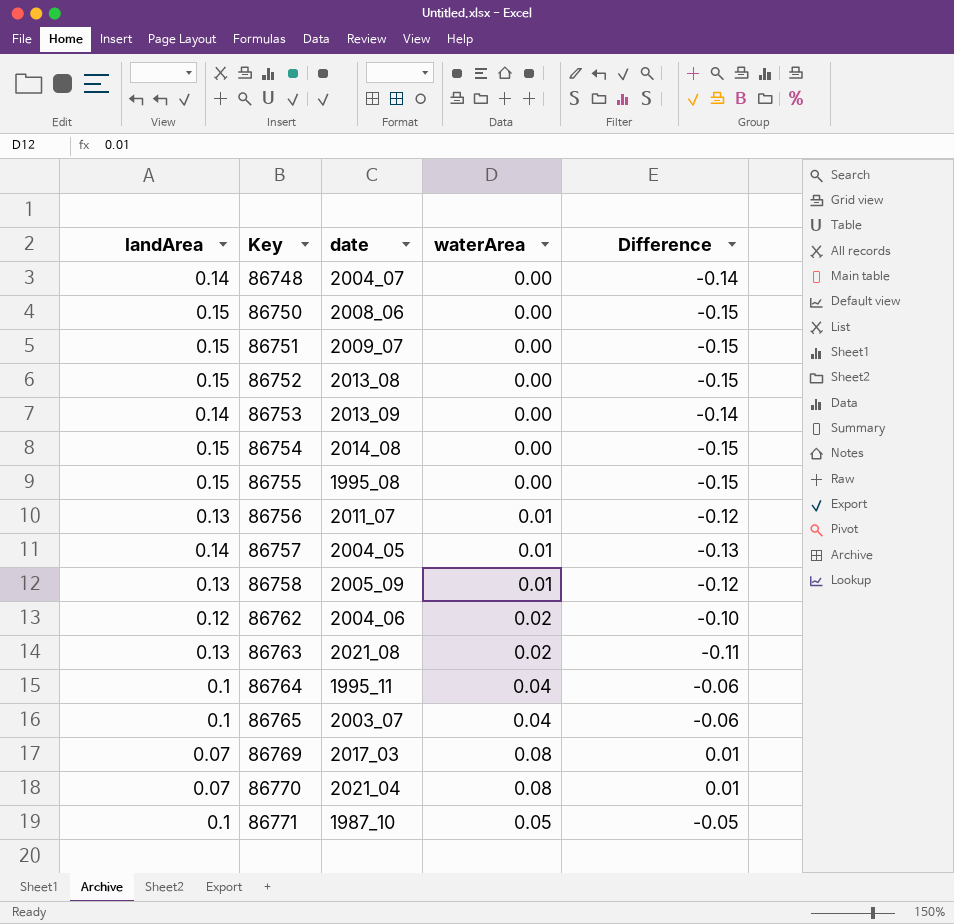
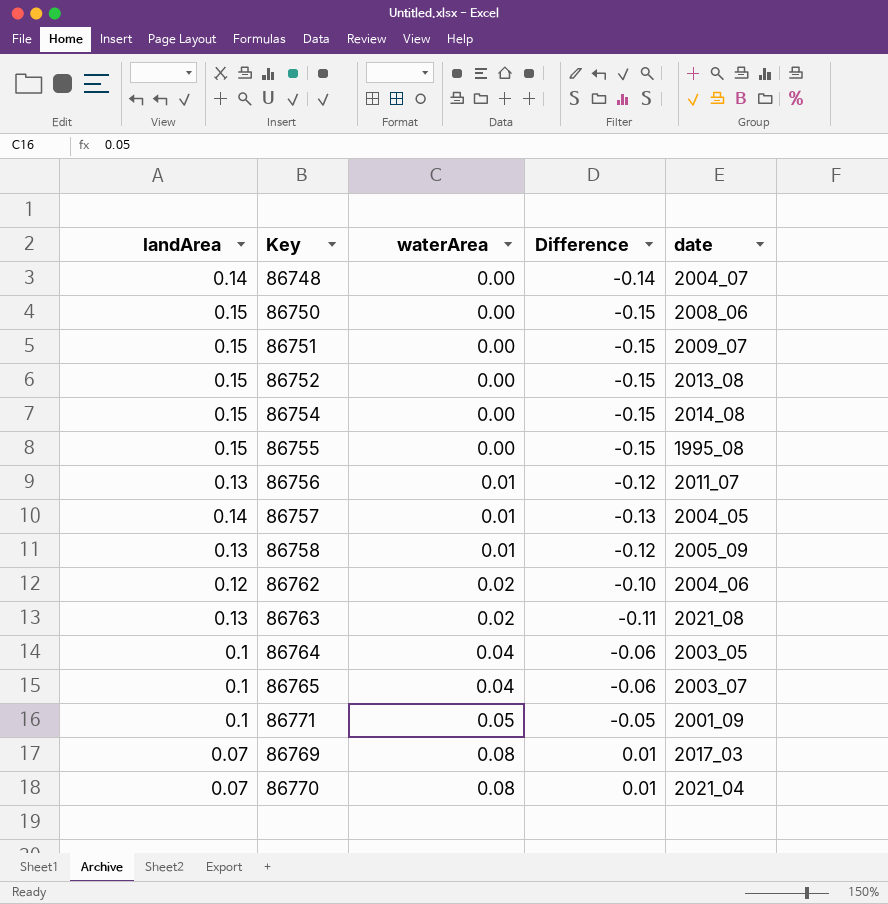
row order: Key ascending -> waterArea ascending
column date | position: 3 -> 5
row 86753: 0.14 | 2013_09 | 0.00 | -0.14 -> none
86764 | date: 1995_11 -> 2003_05
86771 | date: 1987_10 -> 2001_09

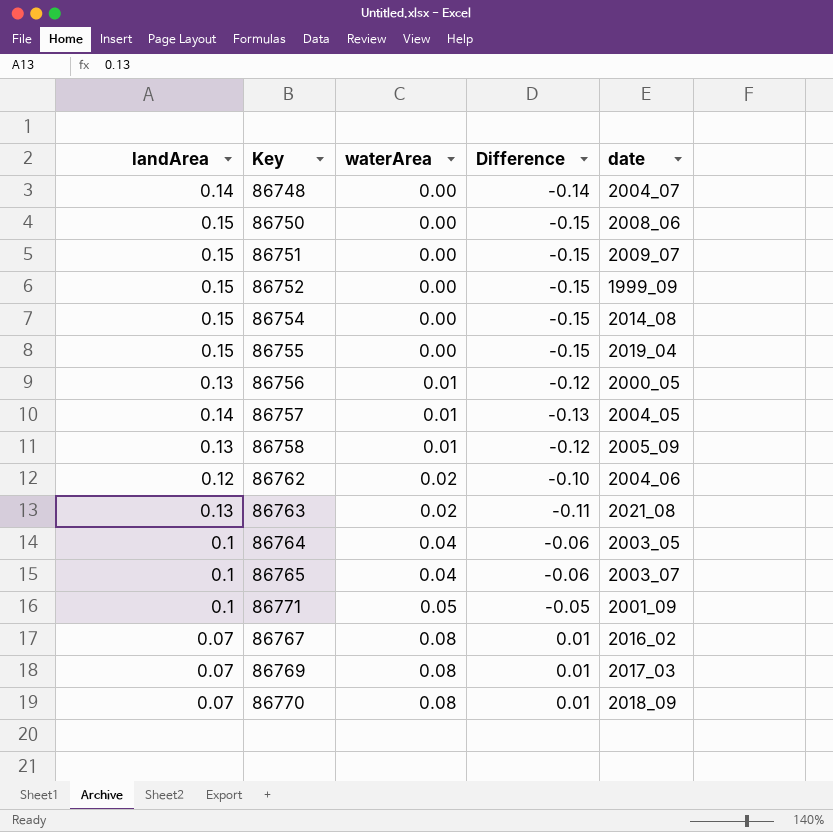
86752 | date: 2013_08 -> 1999_09
86755 | date: 1995_08 -> 2019_04
86756 | date: 2011_07 -> 2000_05
row 86767: none -> 0.07 | 0.08 | 0.01 | 2016_02
86770 | date: 2021_04 -> 2018_09

